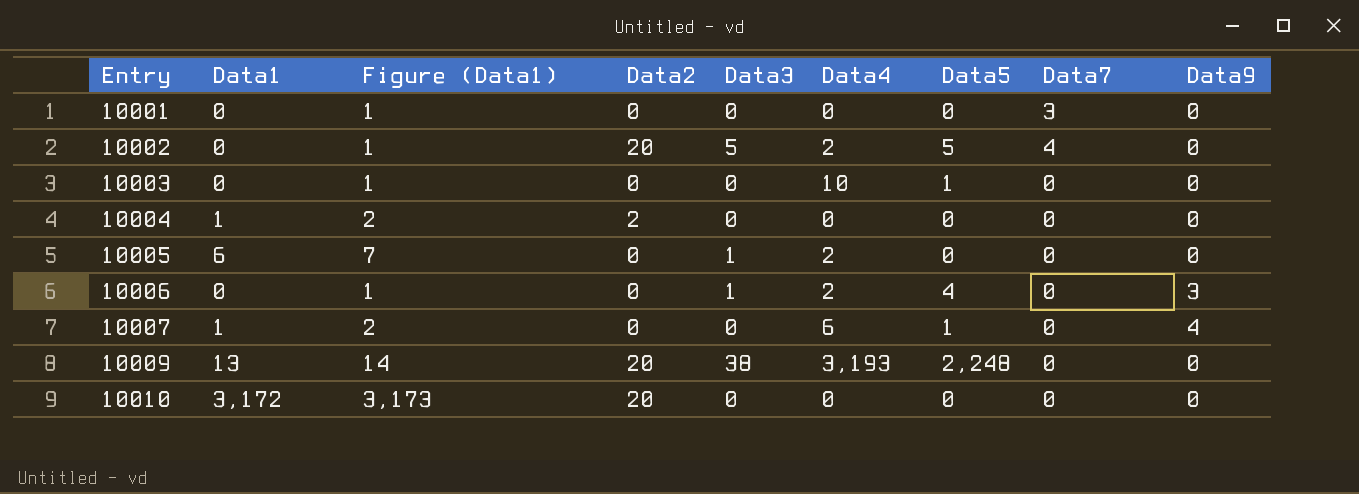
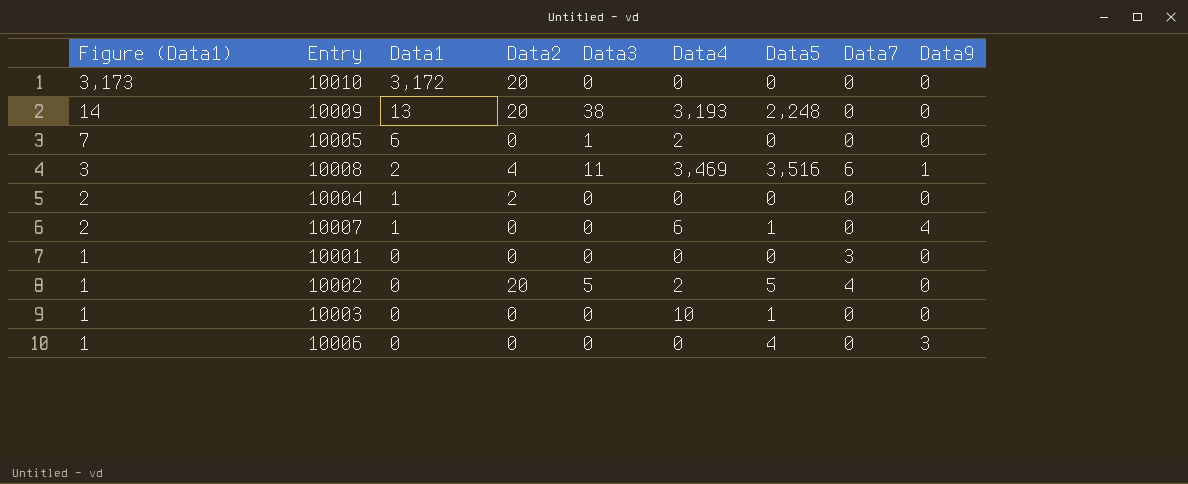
row order: Entry ascending -> Figure (Data1) descending
column Figure (Data1) | position: 3 -> 1
row 10008: none -> 3 | 2 | 4 | 11 | 3,469 | 3,516 | 6 | 1
10006 | Data3: 1 -> 0
10006 | Data4: 2 -> 0

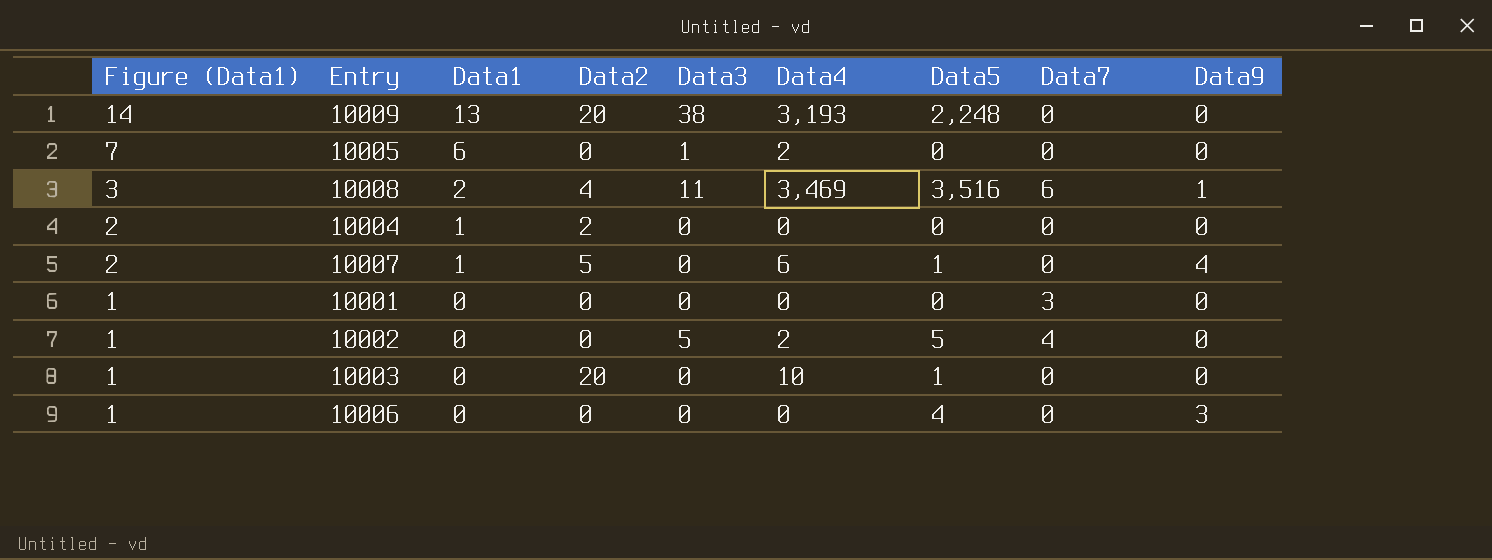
row 10010: 3,173 | 3,172 | 20 | 0 | 0 | 0 | 0 | 0 -> none
10007 | Data2: 0 -> 5
10002 | Data2: 20 -> 0
10003 | Data2: 0 -> 20

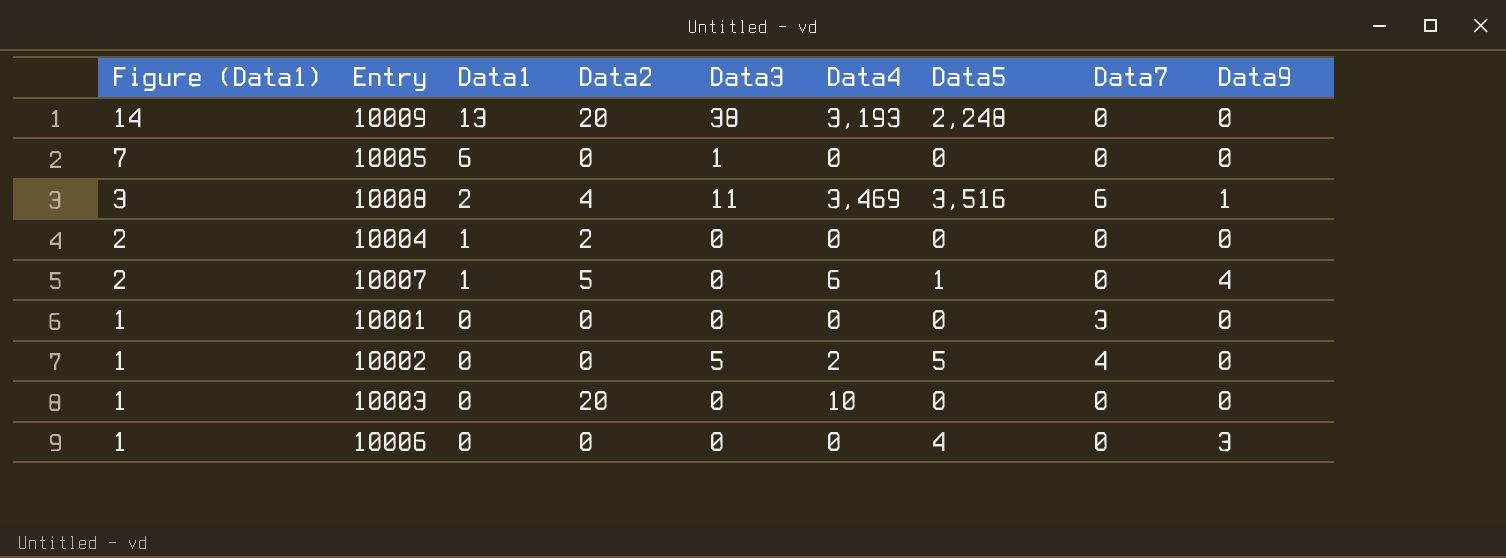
10005 | Data4: 2 -> 0
10003 | Data5: 1 -> 0

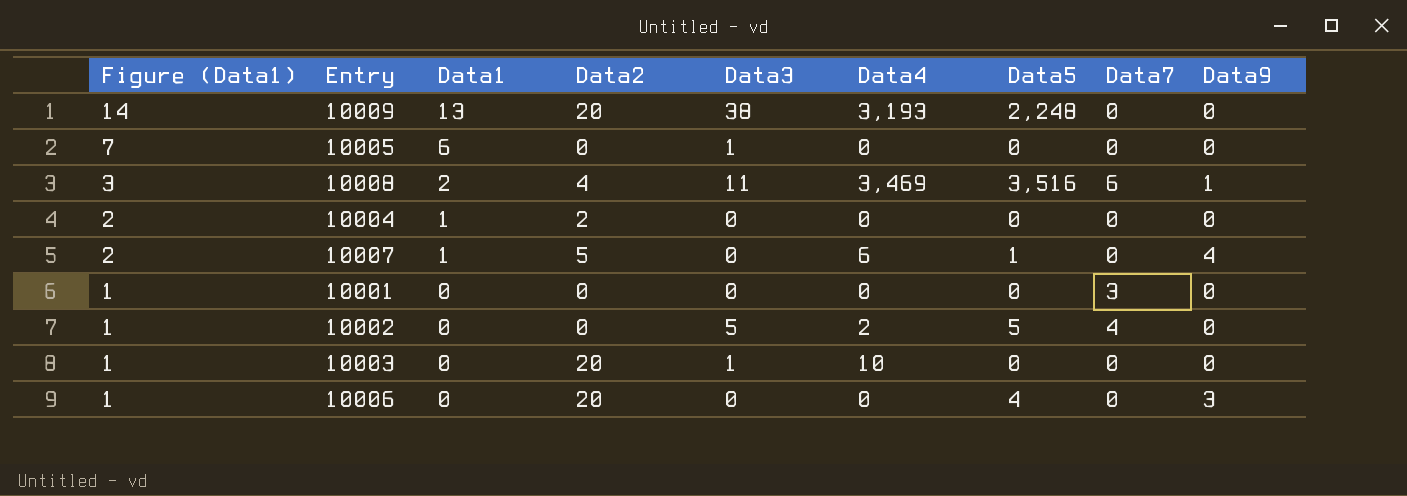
10003 | Data3: 0 -> 1
10006 | Data2: 0 -> 20

